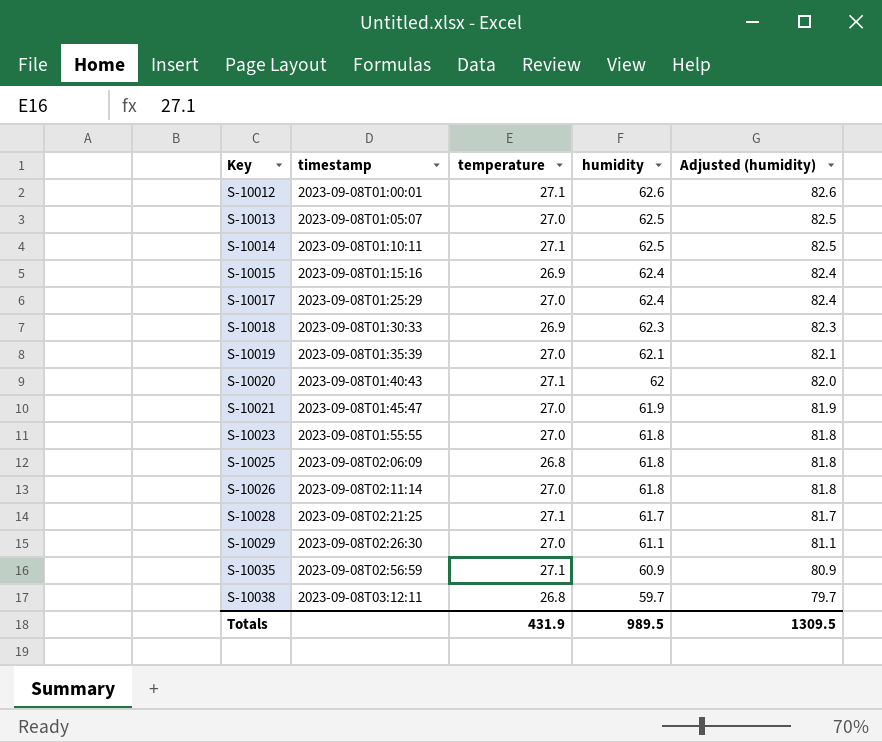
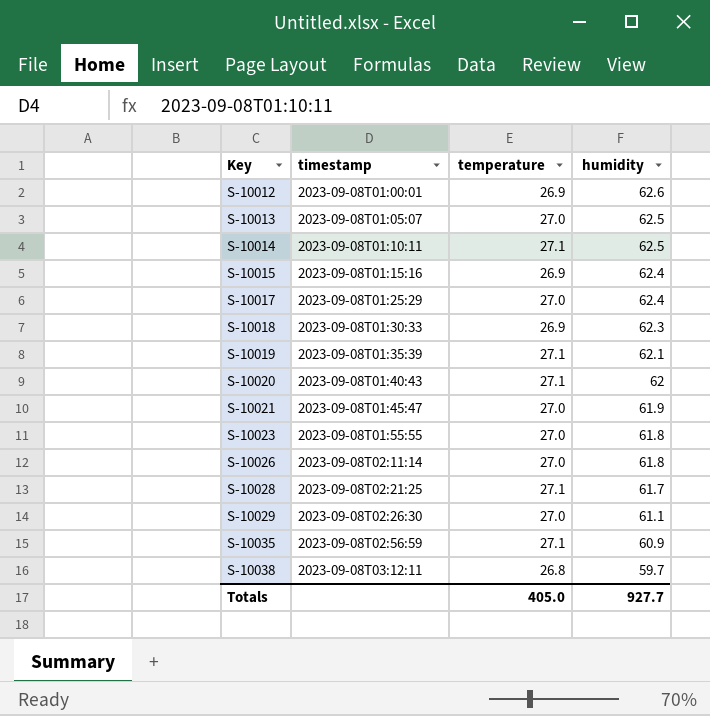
column Adjusted (humidity) | formula: [humidity] + 20 -> none
row S-10025: 2023-09-08T02:06:09 | 26.8 | 61.8 | 81.8 -> none
S-10012 | temperature: 27.1 -> 26.9
S-10019 | temperature: 27.0 -> 27.1
Totals | temperature: 431.9 -> 405.0
Totals | humidity: 989.5 -> 927.7

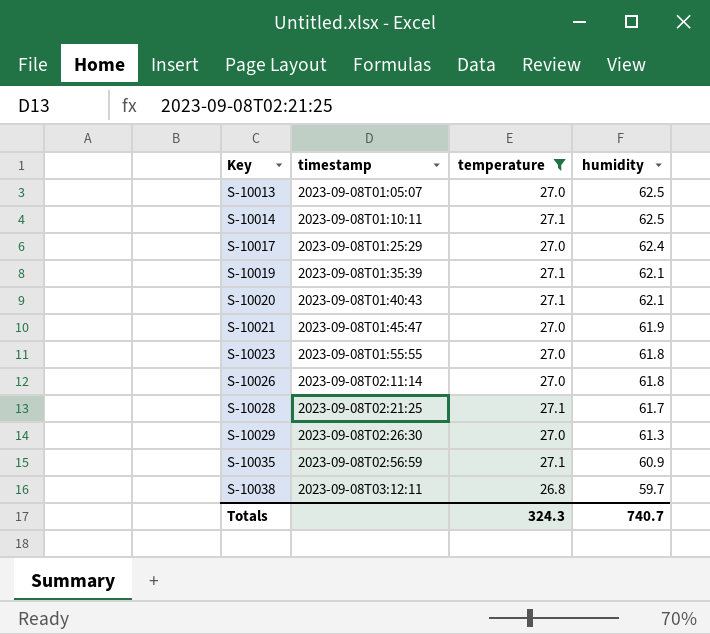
filter: none -> temperature != 26.9
S-10020 | humidity: 62 -> 62.1
S-10029 | humidity: 61.1 -> 61.3
Totals | temperature: 405.0 -> 324.3
Totals | humidity: 927.7 -> 740.7

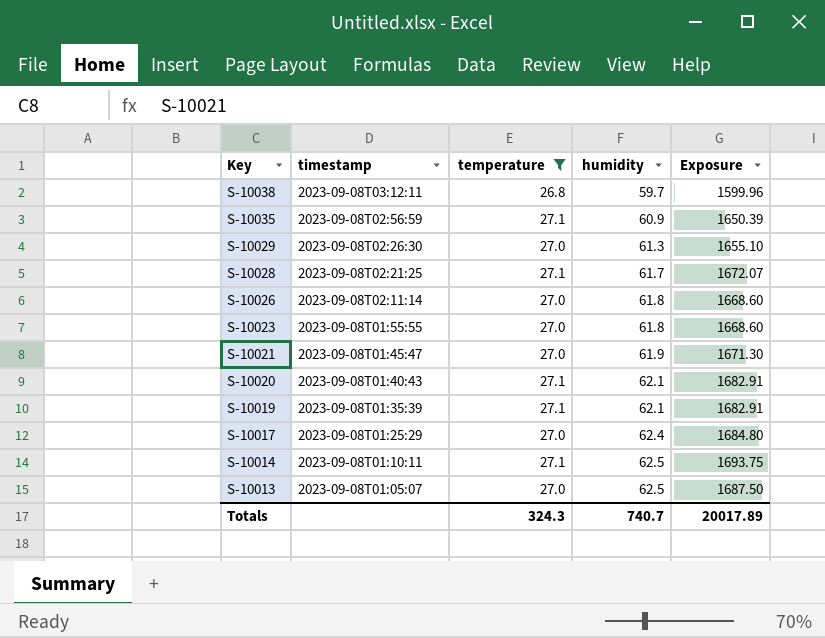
row order: Key ascending -> Key descending
column Exposure | formula: none -> [temperature] * [humidity]

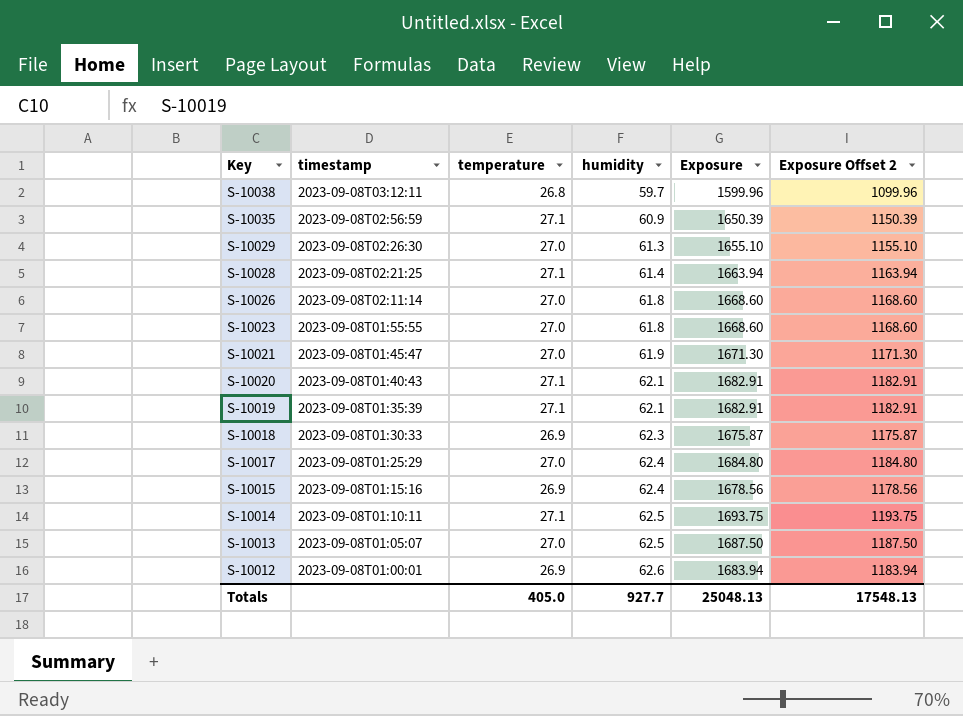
filter: temperature != 26.9 -> none
column Exposure Offset 2 | formula: none -> [Exposure] - 500
S-10028 | humidity: 61.7 -> 61.4
S-10028 | Exposure: 1672.07 -> 1663.94
Totals | temperature: 324.3 -> 405.0
Totals | humidity: 740.7 -> 927.7
Totals | Exposure: 20017.89 -> 25048.13

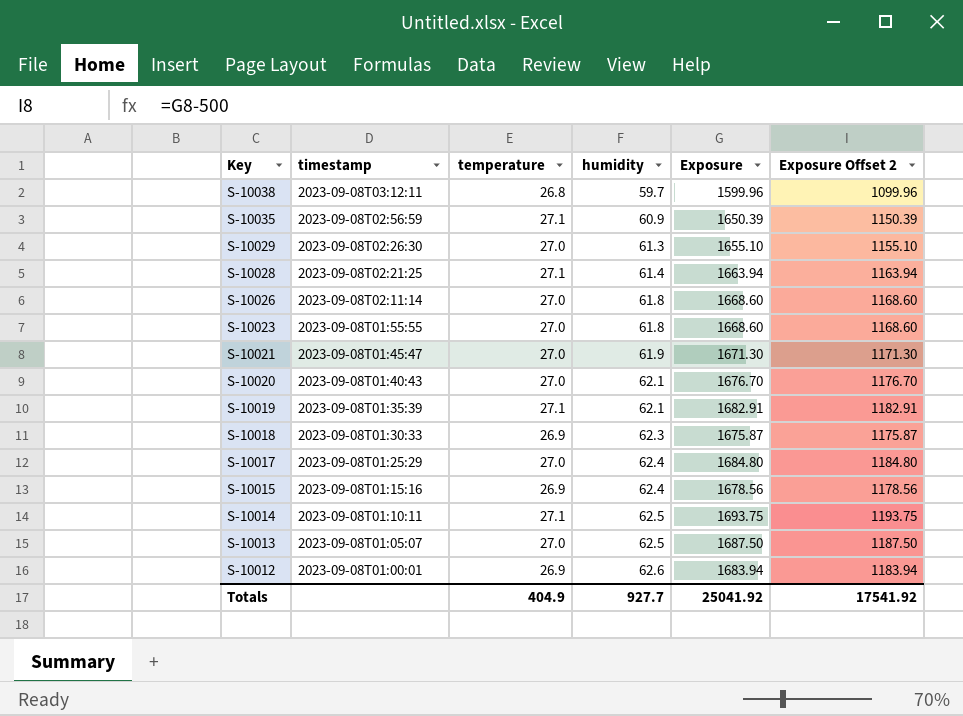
S-10020 | temperature: 27.1 -> 27.0
S-10020 | Exposure: 1682.91 -> 1676.70
S-10020 | Exposure Offset 2: 1182.91 -> 1176.70
Totals | temperature: 405.0 -> 404.9
Totals | Exposure: 25048.13 -> 25041.92
Totals | Exposure Offset 2: 17548.13 -> 17541.92

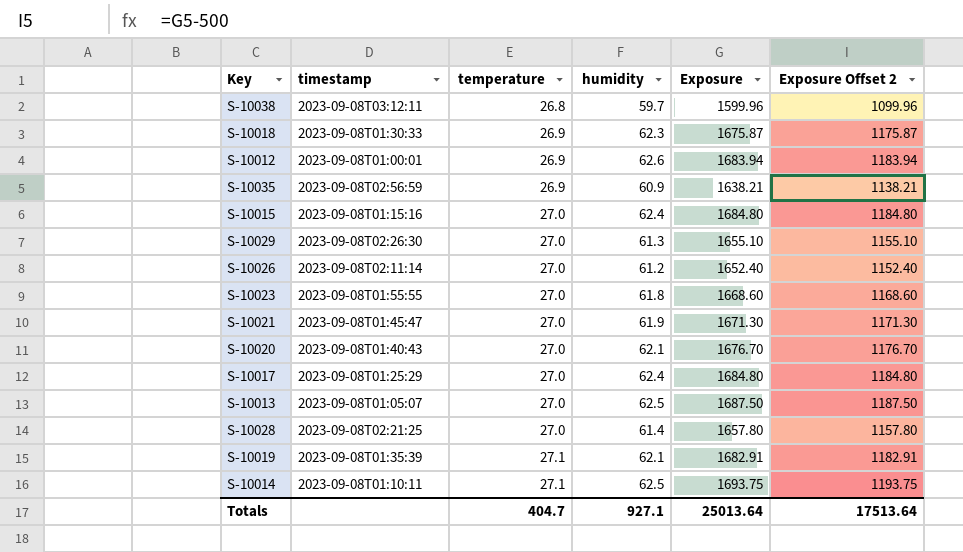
row order: Key descending -> temperature ascending
S-10035 | temperature: 27.1 -> 26.9
S-10035 | Exposure: 1650.39 -> 1638.21
S-10035 | Exposure Offset 2: 1150.39 -> 1138.21
S-10015 | temperature: 26.9 -> 27.0
S-10015 | Exposure: 1678.56 -> 1684.80
S-10015 | Exposure Offset 2: 1178.56 -> 1184.80
S-10026 | humidity: 61.8 -> 61.2
S-10026 | Exposure: 1668.60 -> 1652.40
S-10026 | Exposure Offset 2: 1168.60 -> 1152.40
S-10028 | temperature: 27.1 -> 27.0
S-10028 | Exposure: 1663.94 -> 1657.80
S-10028 | Exposure Offset 2: 1163.94 -> 1157.80
Totals | temperature: 404.9 -> 404.7
Totals | humidity: 927.7 -> 927.1
Totals | Exposure: 25041.92 -> 25013.64
Totals | Exposure Offset 2: 17541.92 -> 17513.64

